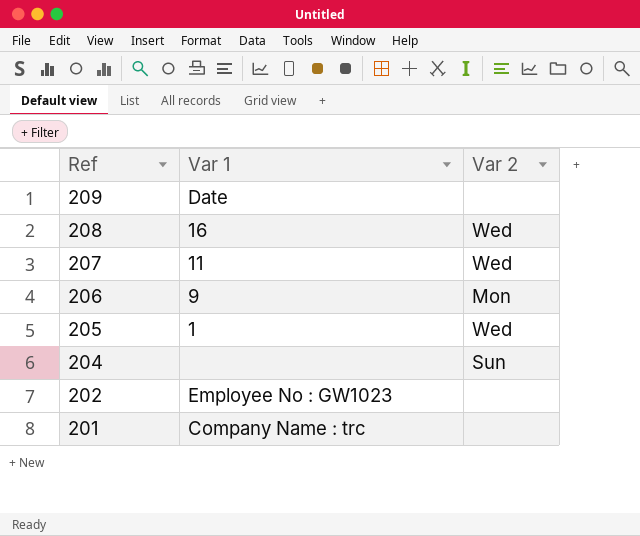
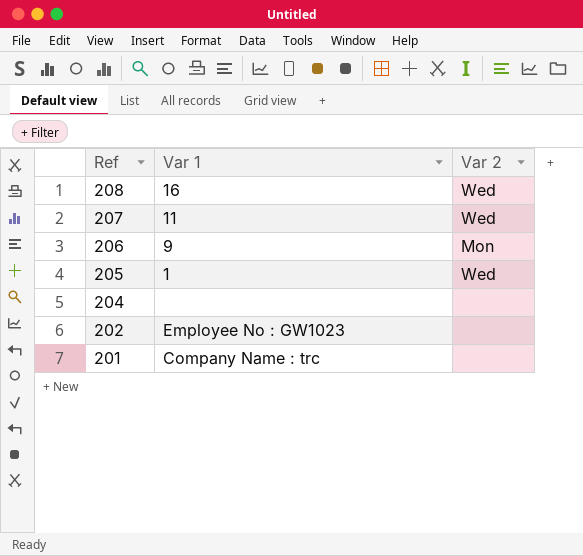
row 209: Date | none -> none
204 | Var 2: Sun -> none

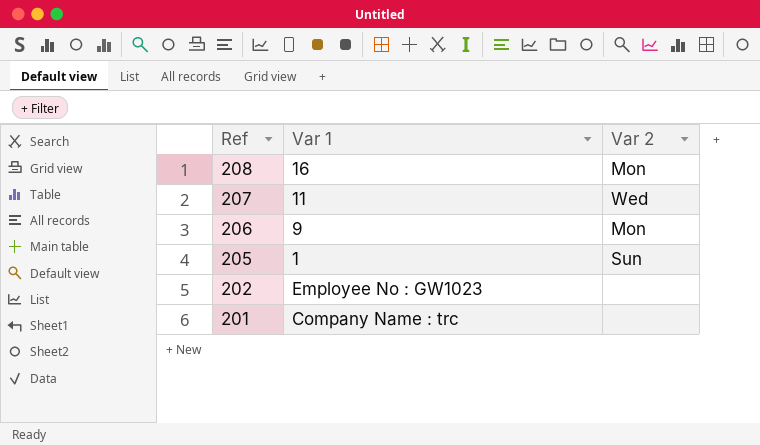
row 204: none | none -> none
208 | Var 2: Wed -> Mon
205 | Var 2: Wed -> Sun

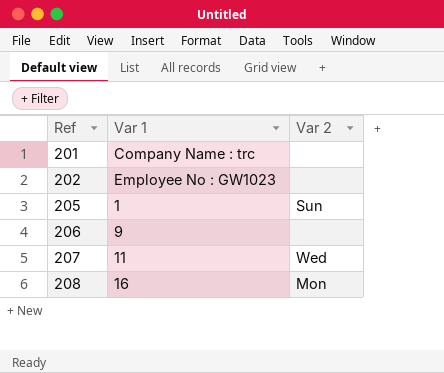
row order: Ref descending -> Ref ascending
206 | Var 2: Mon -> none

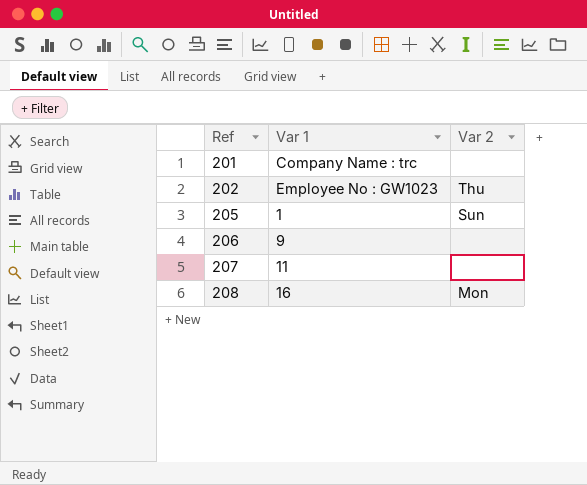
202 | Var 2: none -> Thu
207 | Var 2: Wed -> none

